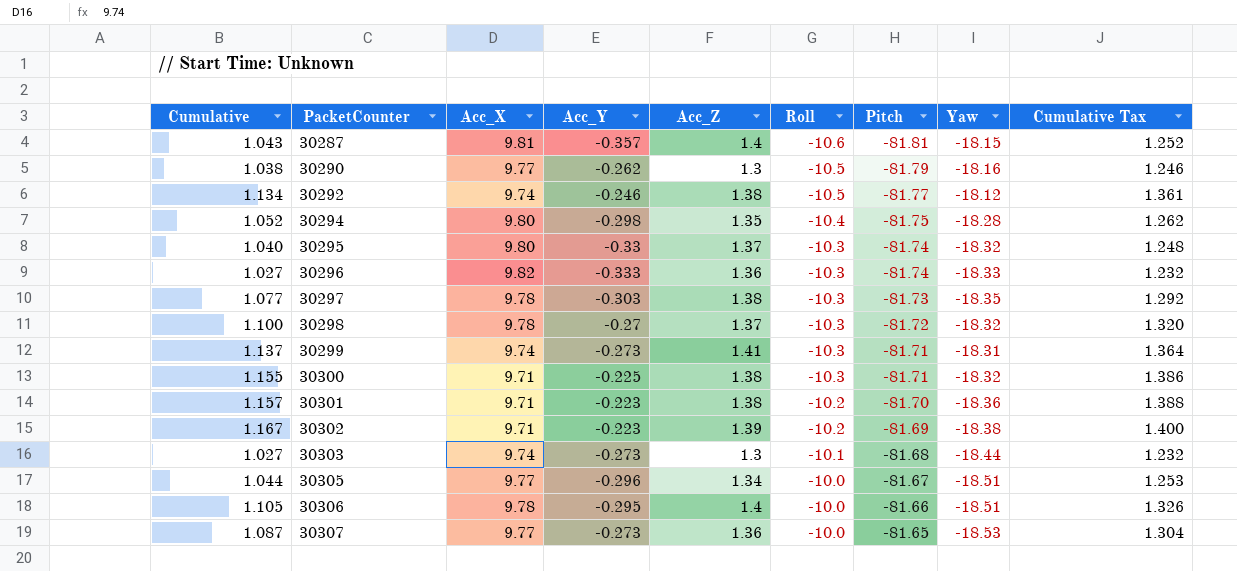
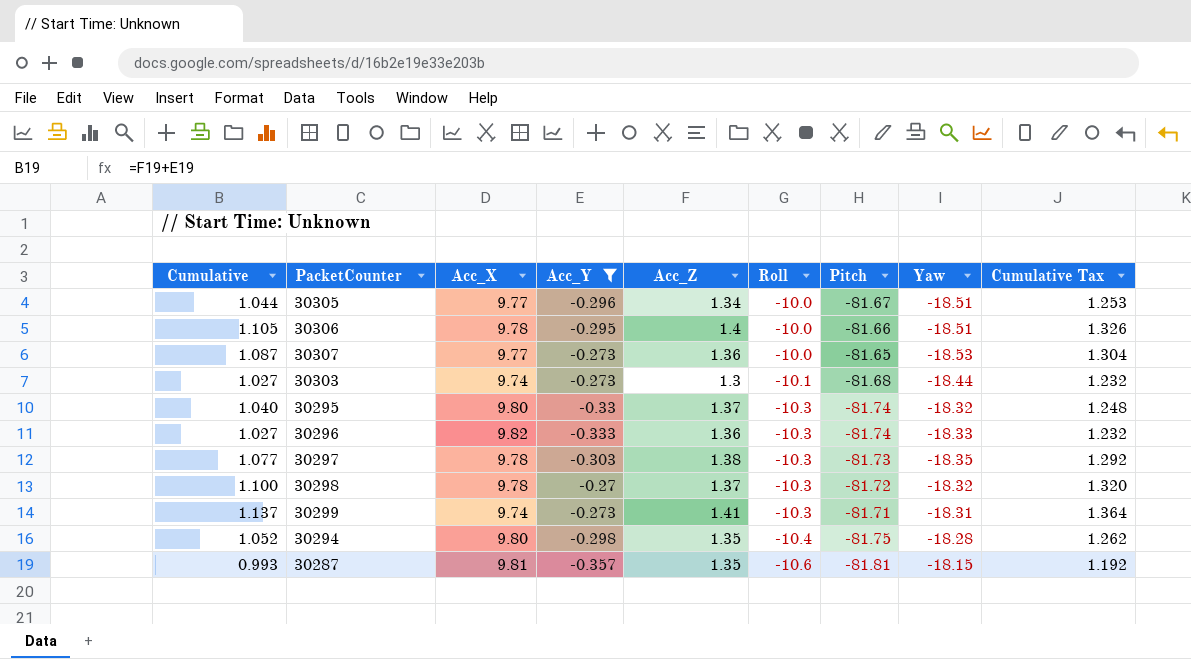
filter: none -> Acc_Y <= -0.27
row order: PacketCounter ascending -> Roll descending
30287 | Cumulative: 1.043 -> 0.993
30287 | Acc_Z: 1.4 -> 1.35
30287 | Cumulative Tax: 1.252 -> 1.192

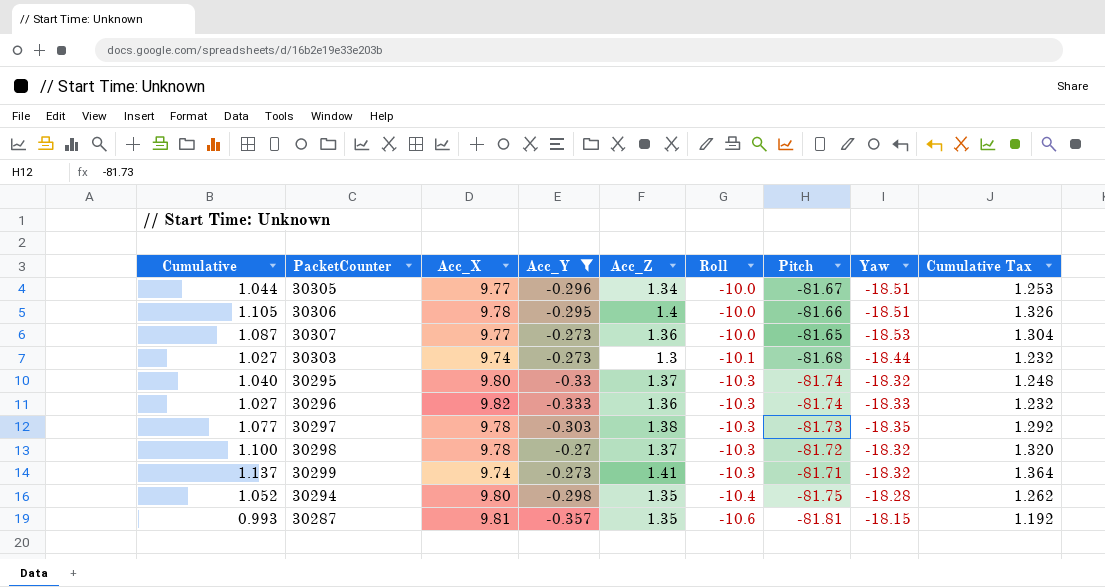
30299 | Yaw: -18.31 -> -18.32

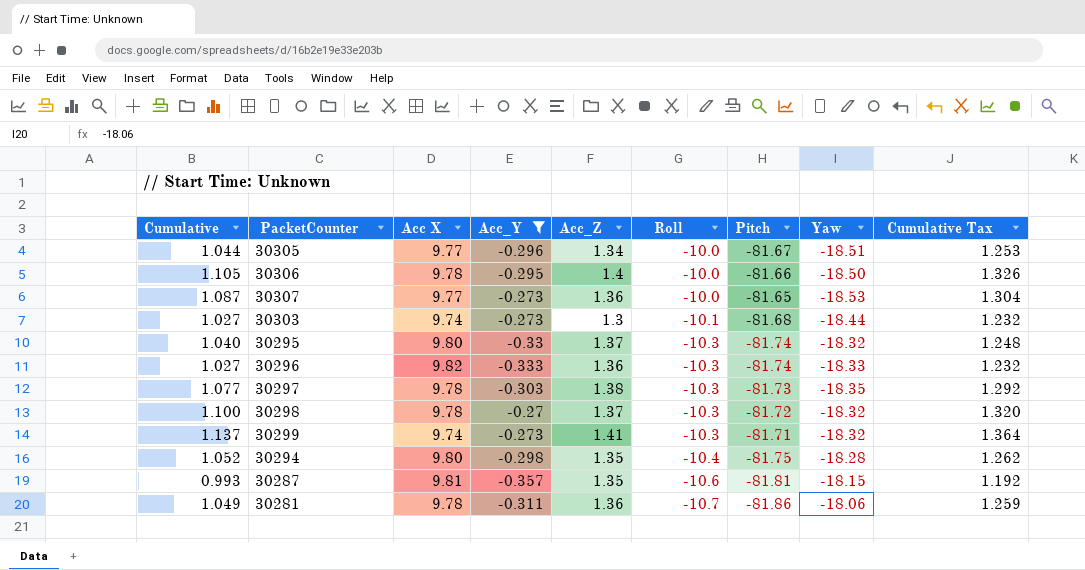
column name: Acc_X -> Acc X
30306 | Yaw: -18.51 -> -18.50
row 30281: none -> 1.049 | 9.78 | -0.311 | 1.36 | -10.7 | -81.86 | -18.06 | 1.259

